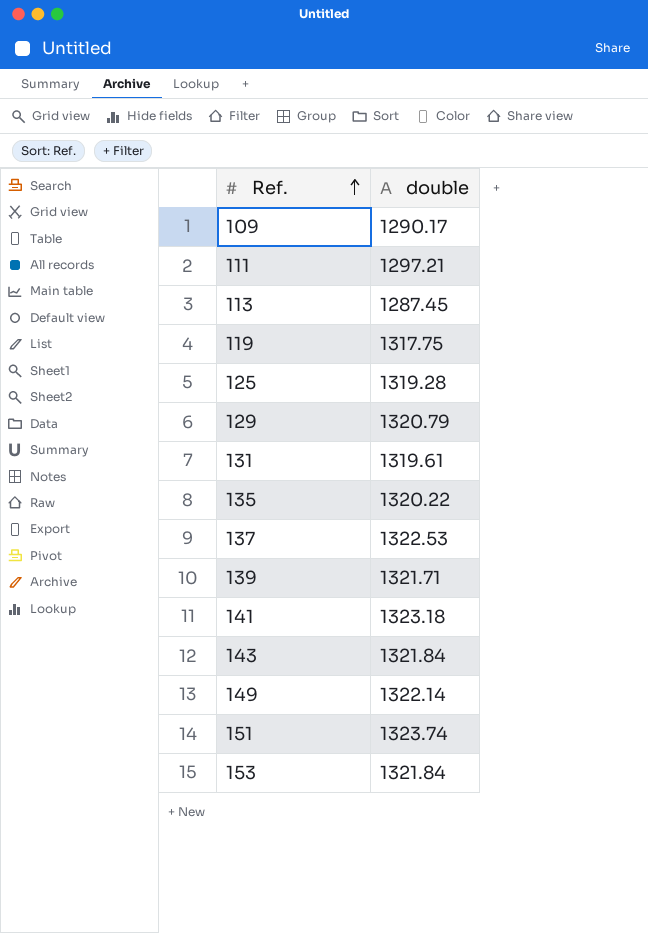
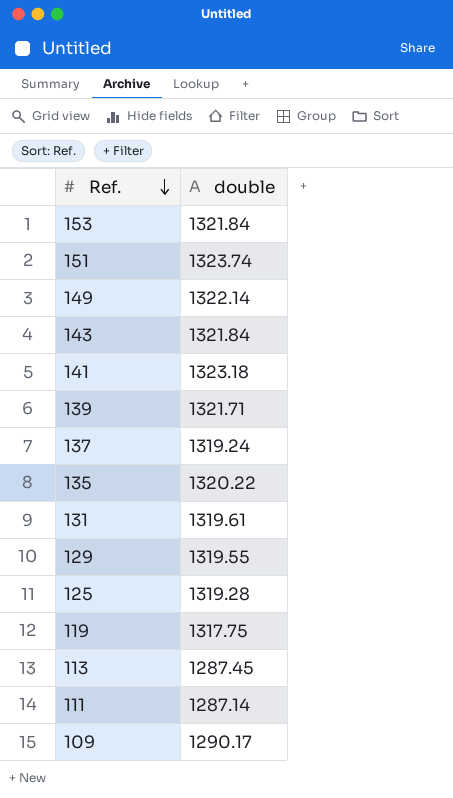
row order: Ref. ascending -> Ref. descending
137 | double: 1322.53 -> 1319.24
129 | double: 1320.79 -> 1319.55
111 | double: 1297.21 -> 1287.14

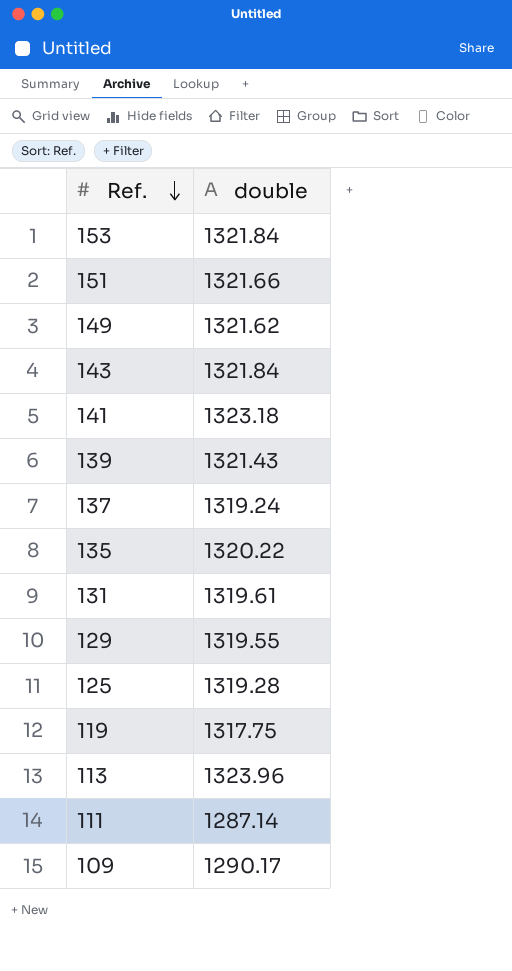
151 | double: 1323.74 -> 1321.66
149 | double: 1322.14 -> 1321.62
139 | double: 1321.71 -> 1321.43
113 | double: 1287.45 -> 1323.96

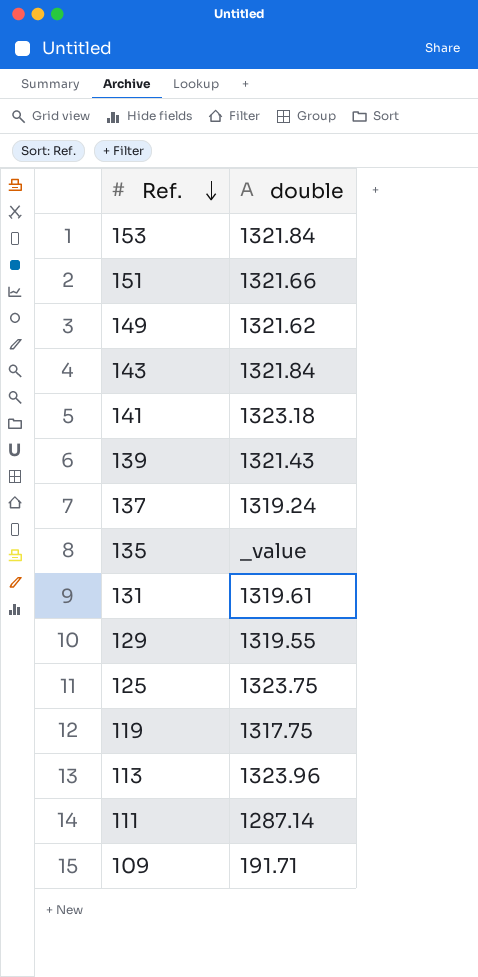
135 | double: 1320.22 -> _value
125 | double: 1319.28 -> 1323.75
109 | double: 1290.17 -> 191.71

